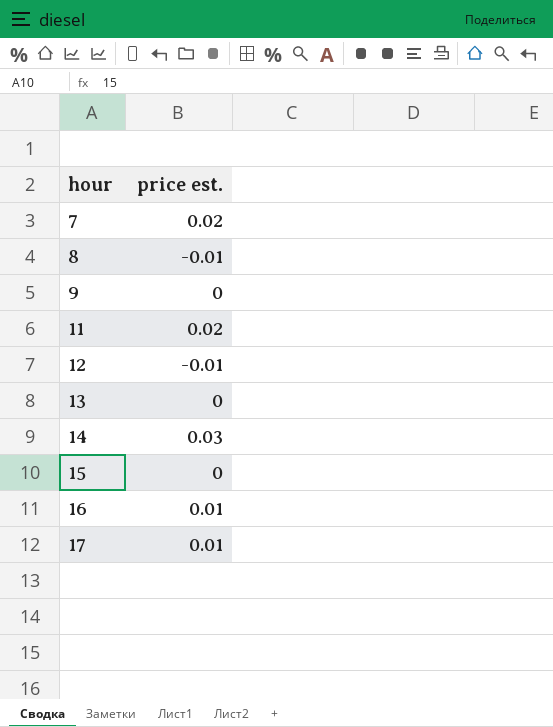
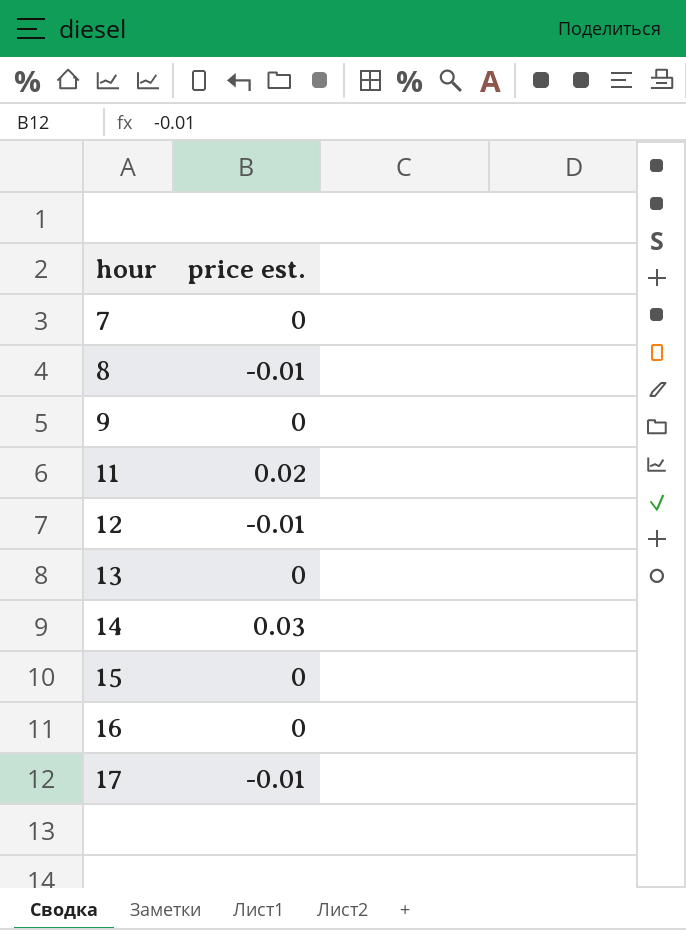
7 | price est.: 0.02 -> 0
16 | price est.: 0.01 -> 0
17 | price est.: 0.01 -> -0.01

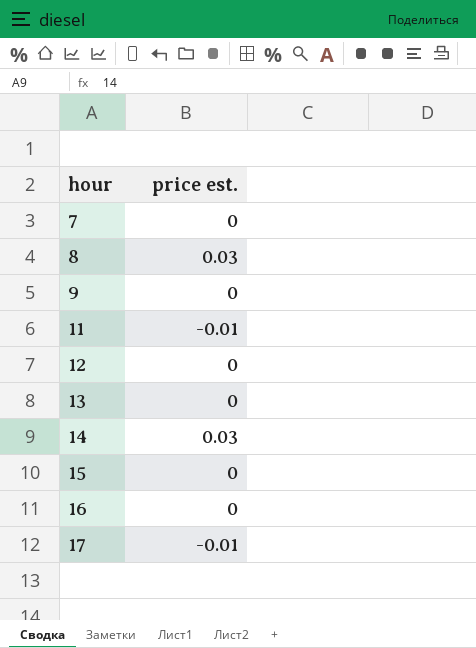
8 | price est.: -0.01 -> 0.03
11 | price est.: 0.02 -> -0.01
12 | price est.: -0.01 -> 0

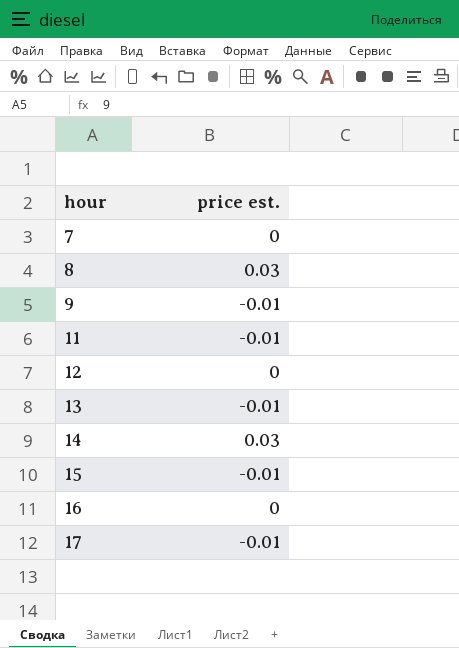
9 | price est.: 0 -> -0.01
13 | price est.: 0 -> -0.01
15 | price est.: 0 -> -0.01

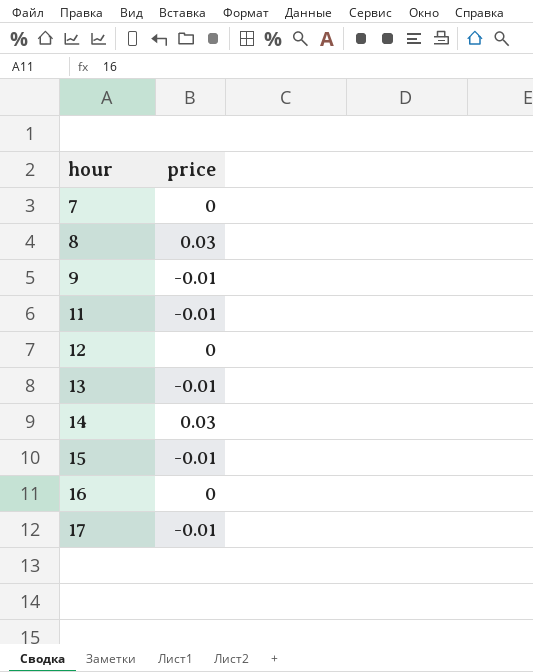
column name: price est. -> price

